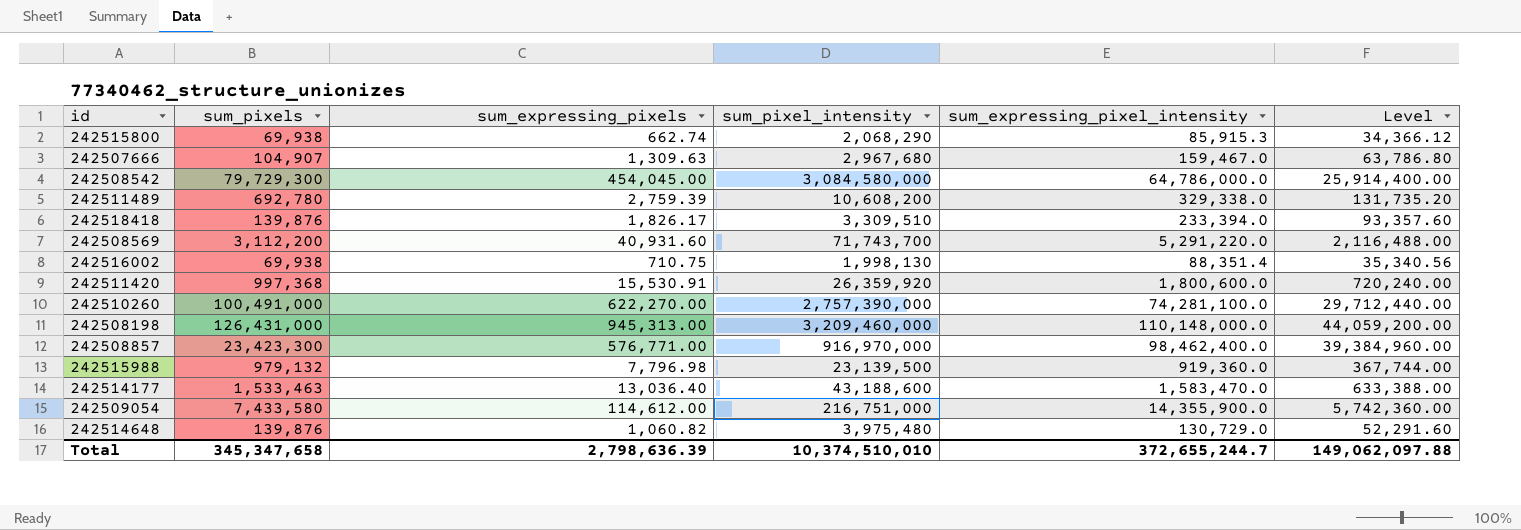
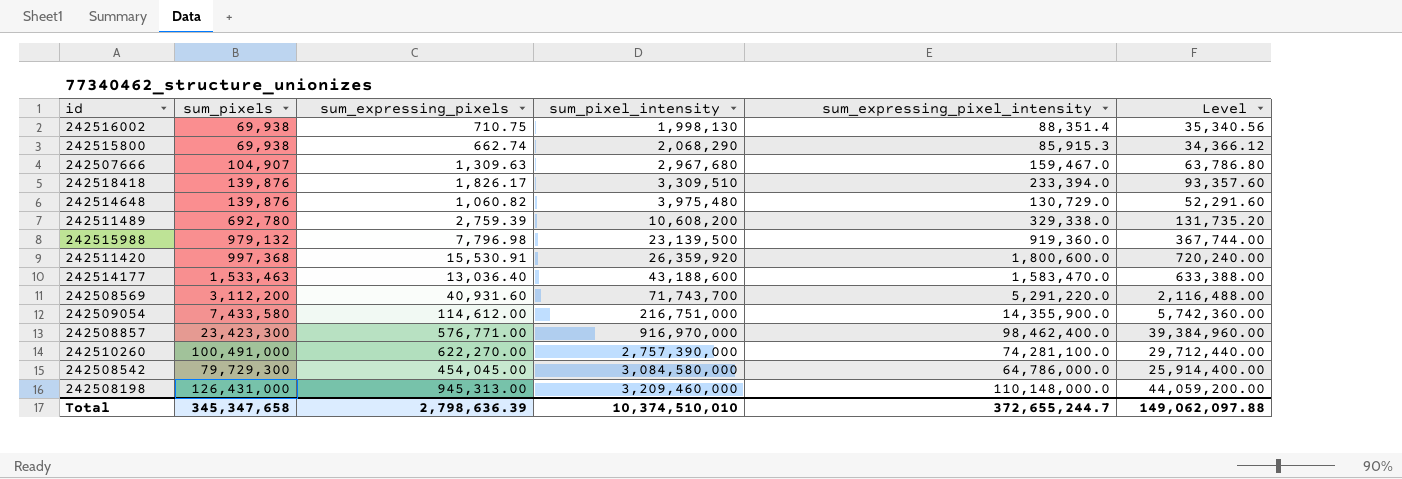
row order: none -> sum_pixel_intensity ascending

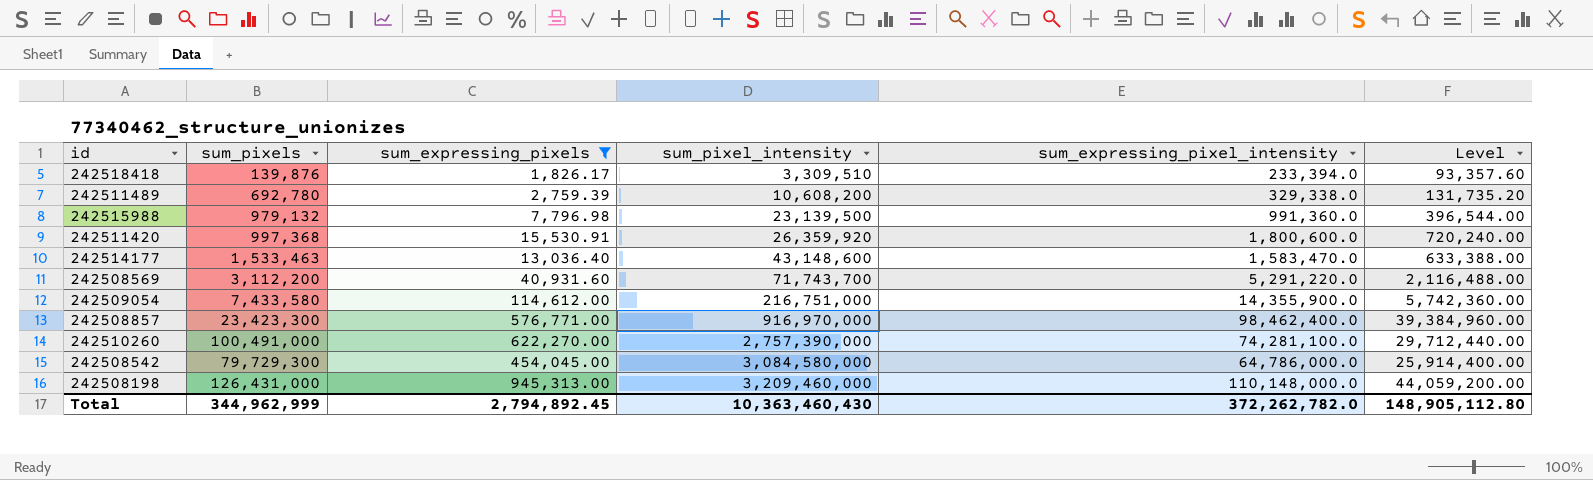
filter: none -> sum_expressing_pixels >= 1,826.17
242515988 | sum_expressing_pixel_intensity: 919,360.0 -> 991,360.0
242515988 | Level: 367,744.00 -> 396,544.00
242514177 | sum_pixel_intensity: 43,188,600 -> 43,148,600
Total | sum_pixels: 345,347,658 -> 344,962,999
Total | sum_expressing_pixels: 2,798,636.39 -> 2,794,892.45
Total | sum_pixel_intensity: 10,374,510,010 -> 10,363,460,430
Total | sum_expressing_pixel_intensity: 372,655,244.7 -> 372,262,782.0
Total | Level: 149,062,097.88 -> 148,905,112.80

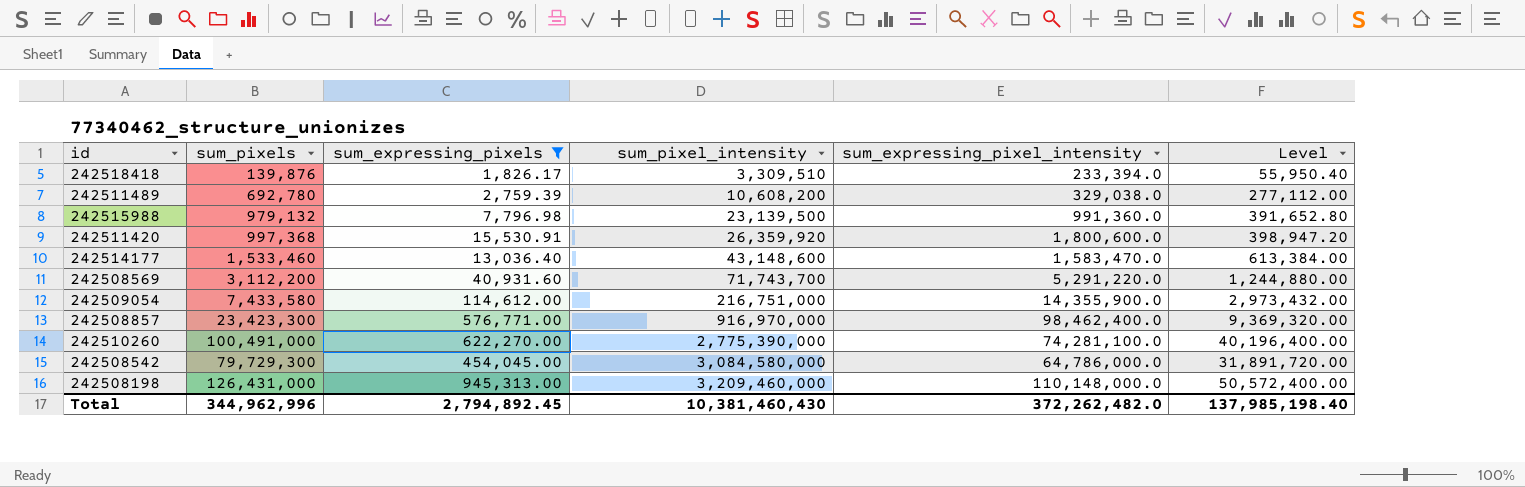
column Level | formula: [sum_expressing_pixel_intensity] * 0.4 -> [sum_pixels] * 0.4
242511489 | sum_expressing_pixel_intensity: 329,338.0 -> 329,038.0
242514177 | sum_pixels: 1,533,463 -> 1,533,460
242510260 | sum_pixel_intensity: 2,757,390,000 -> 2,775,390,000
Total | sum_pixels: 344,962,999 -> 344,962,996
Total | sum_pixel_intensity: 10,363,460,430 -> 10,381,460,430
Total | sum_expressing_pixel_intensity: 372,262,782.0 -> 372,262,482.0
Total | Level: 148,905,112.80 -> 137,985,198.40

